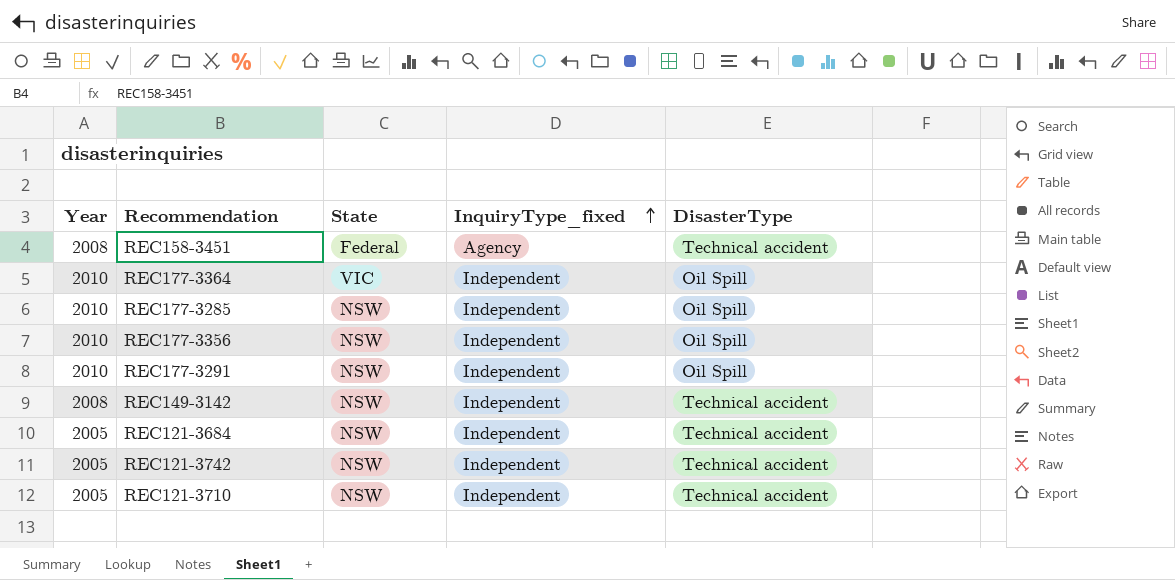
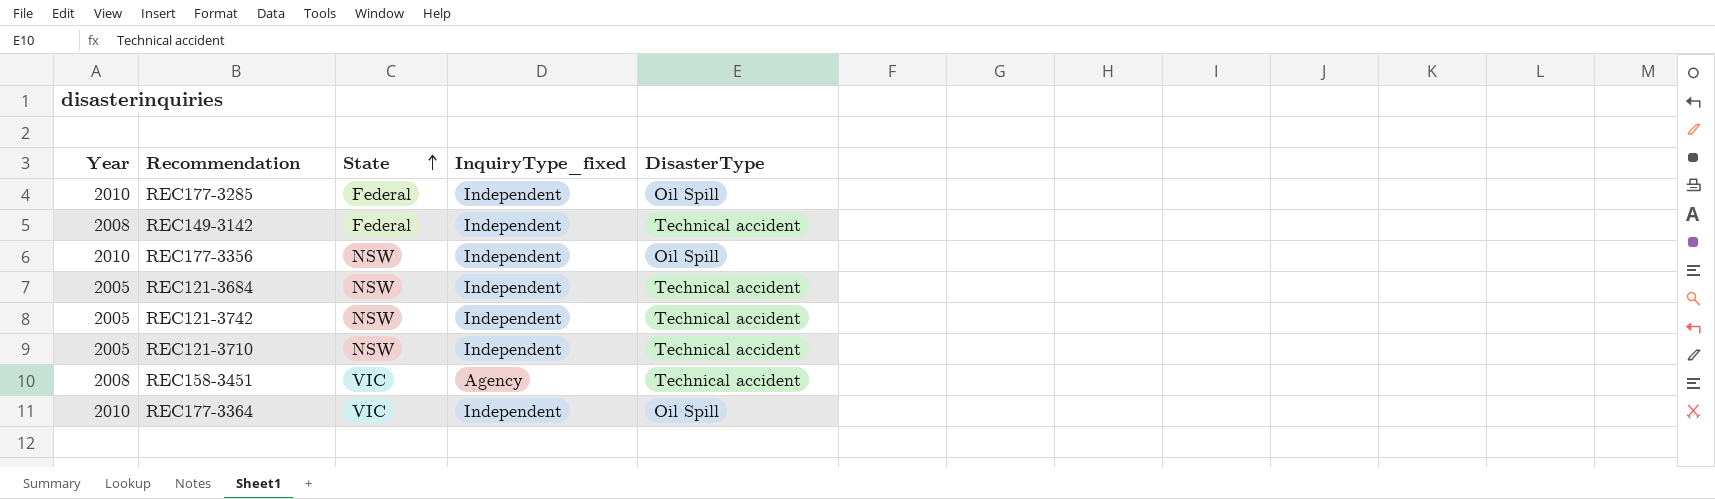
row order: InquiryType_fixed ascending -> State ascending
row REC177-3291: 2010 | NSW | Independent | Oil Spill -> none
REC177-3285 | State: NSW -> Federal
REC149-3142 | State: NSW -> Federal
REC158-3451 | State: Federal -> VIC

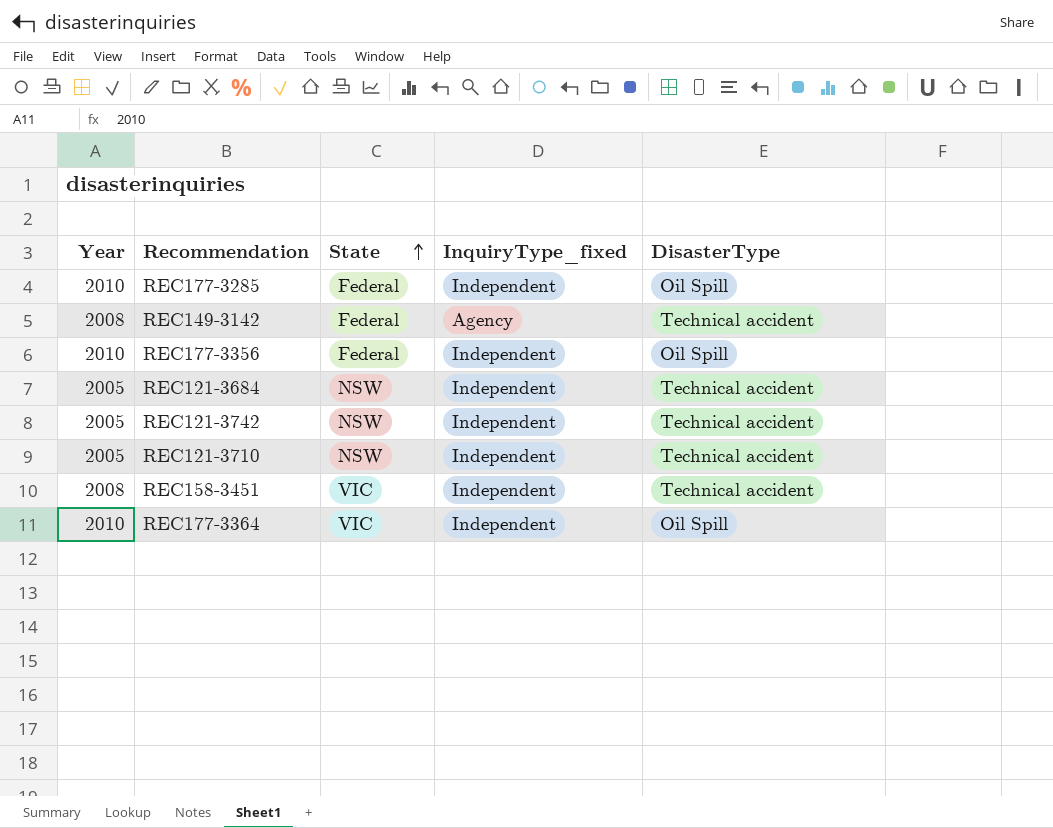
REC149-3142 | InquiryType_fixed: Independent -> Agency
REC177-3356 | State: NSW -> Federal
REC158-3451 | InquiryType_fixed: Agency -> Independent

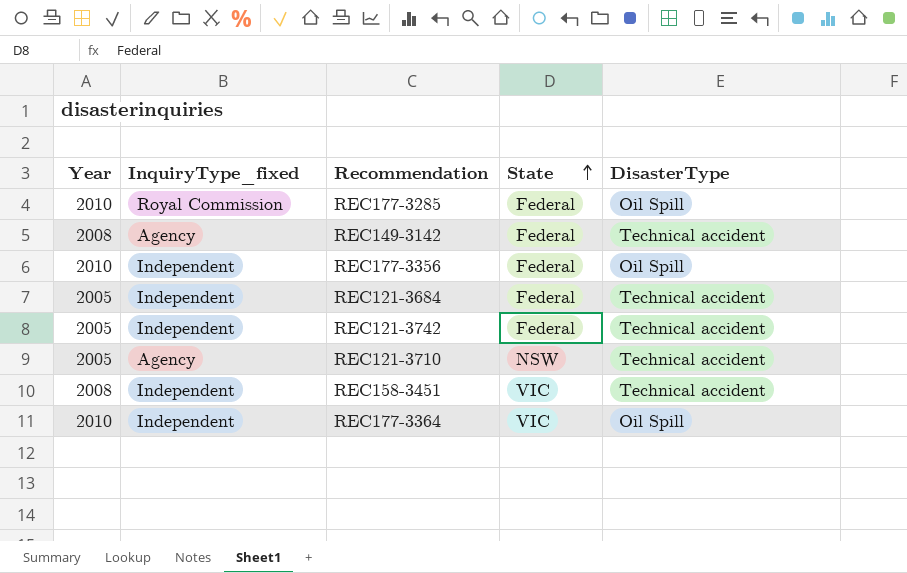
column InquiryType_fixed | position: 4 -> 2
REC177-3285 | InquiryType_fixed: Independent -> Royal Commission
REC121-3684 | State: NSW -> Federal
REC121-3742 | State: NSW -> Federal
REC121-3710 | InquiryType_fixed: Independent -> Agency

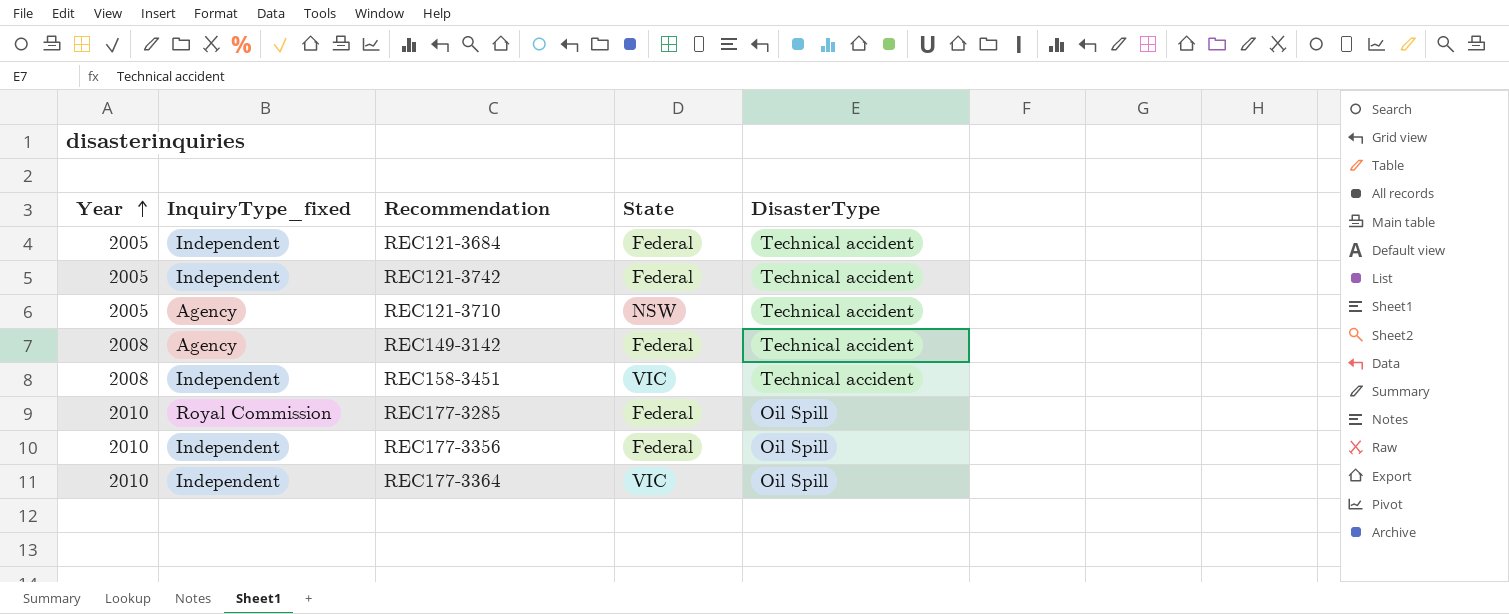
row order: State ascending -> Year ascending

